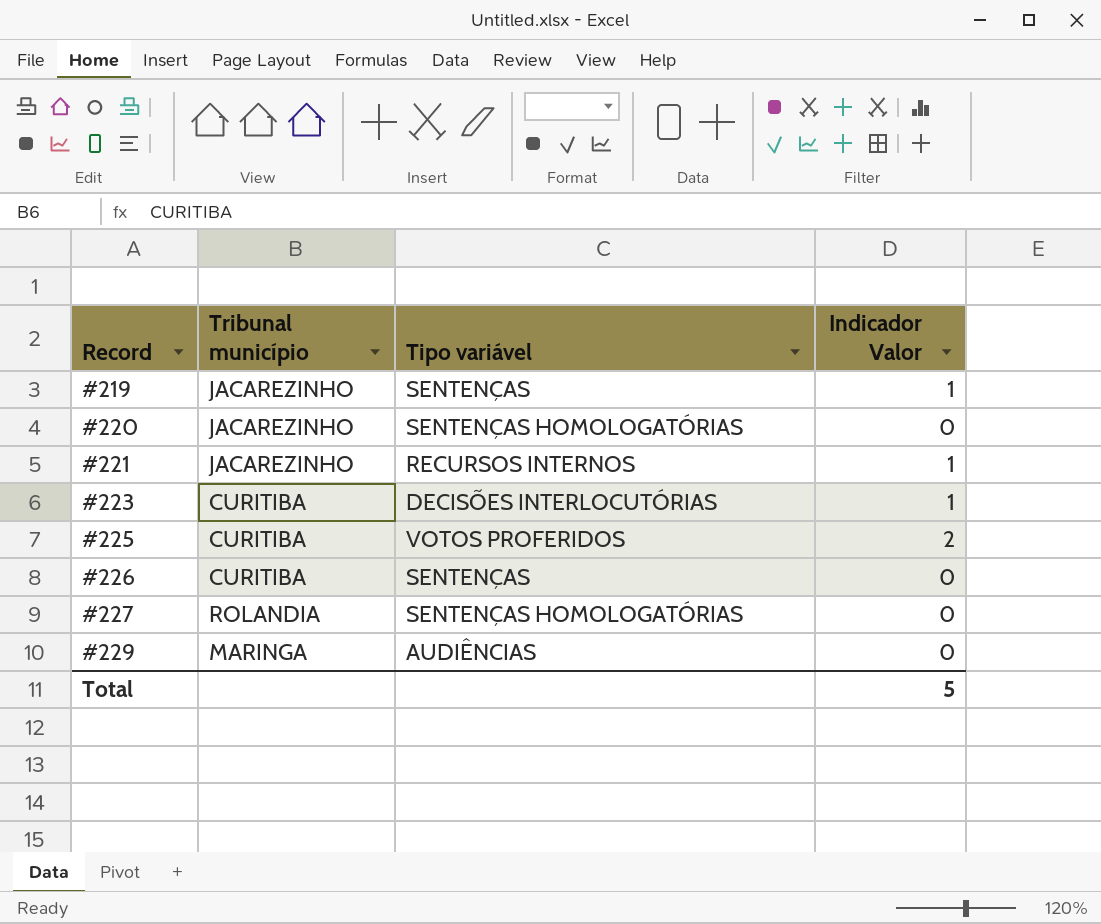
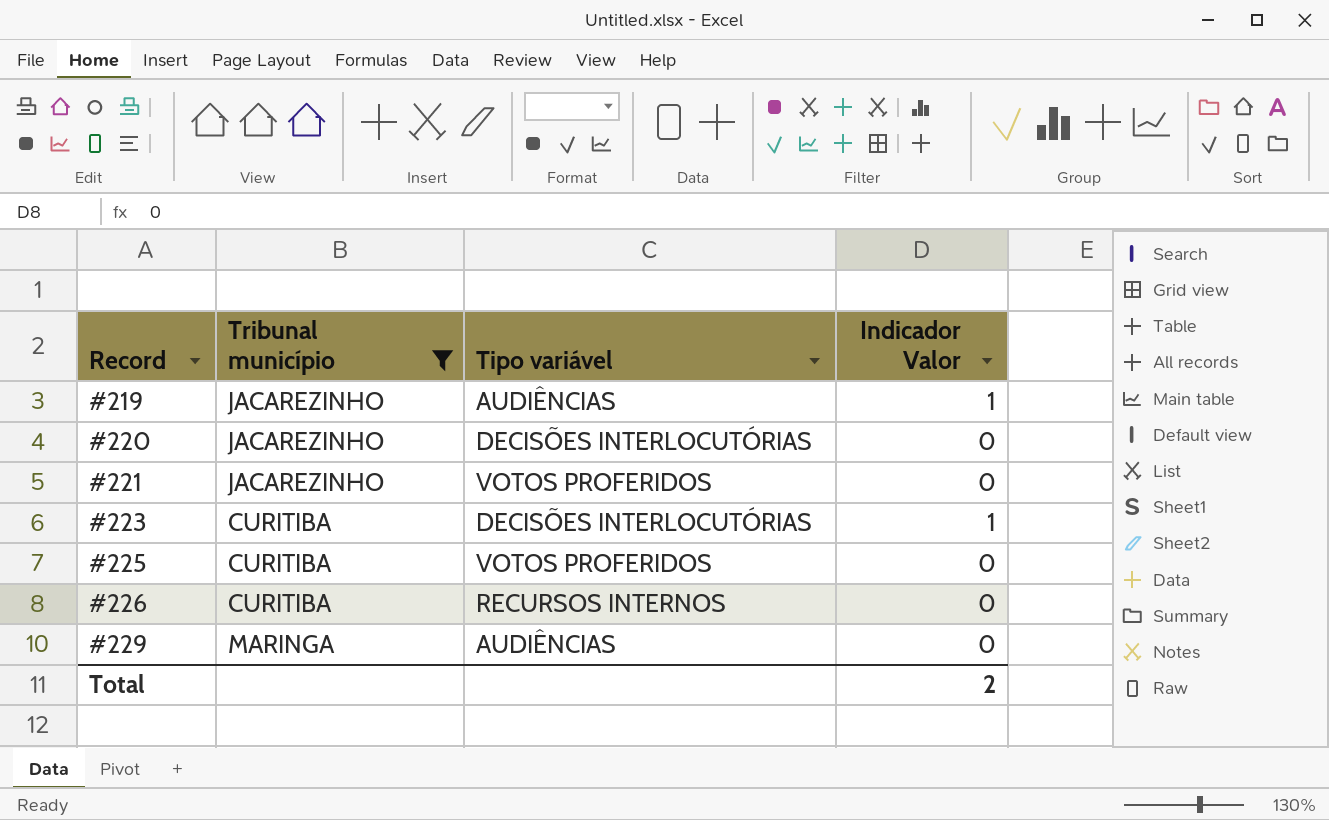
filter: none -> Tribunal município != ROLANDIA
#219 | Tipo variável: SENTENÇAS -> AUDIÊNCIAS
#220 | Tipo variável: SENTENÇAS HOMOLOGATÓRIAS -> DECISÕES INTERLOCUTÓRIAS
#221 | Tipo variável: RECURSOS INTERNOS -> VOTOS PROFERIDOS
#221 | Indicador Valor: 1 -> 0
#225 | Indicador Valor: 2 -> 0
#226 | Tipo variável: SENTENÇAS -> RECURSOS INTERNOS
Total | Indicador Valor: 5 -> 2

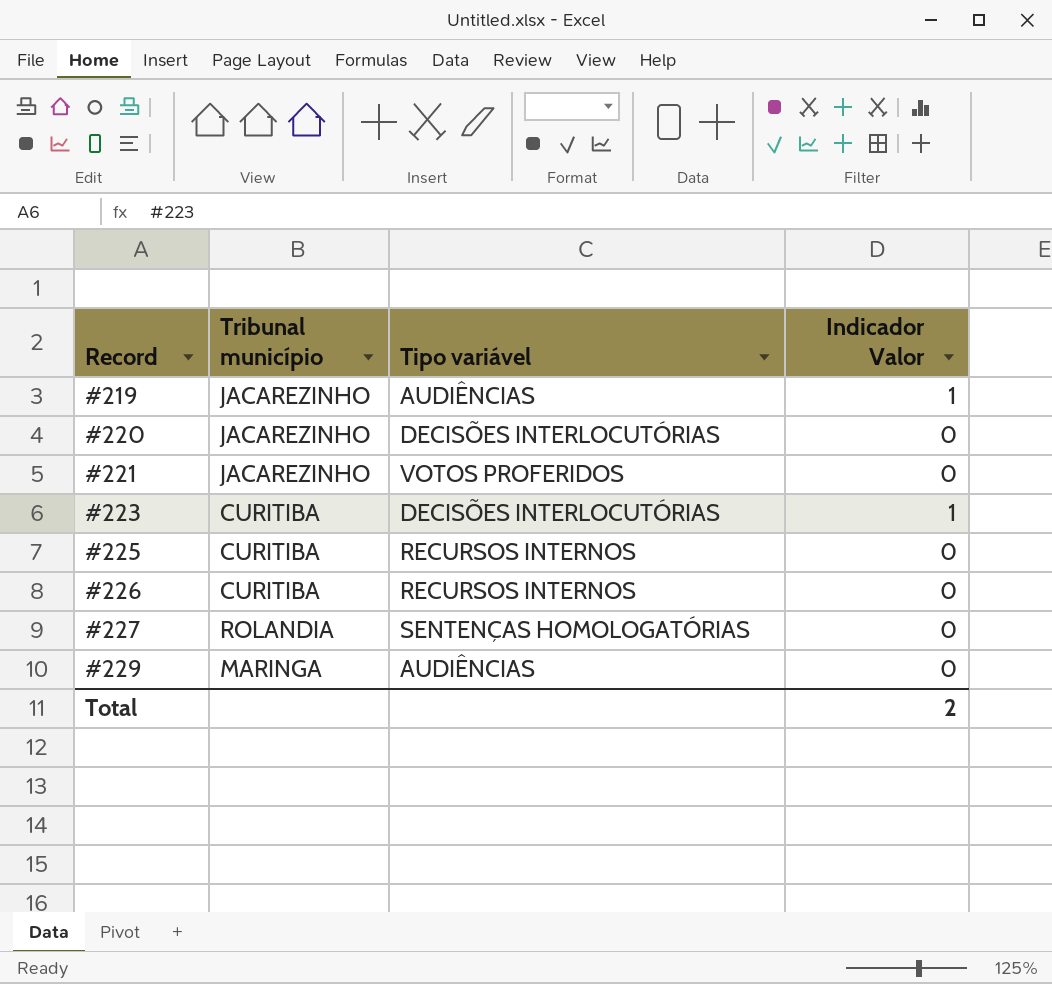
filter: Tribunal município != ROLANDIA -> none
#225 | Tipo variável: VOTOS PROFERIDOS -> RECURSOS INTERNOS

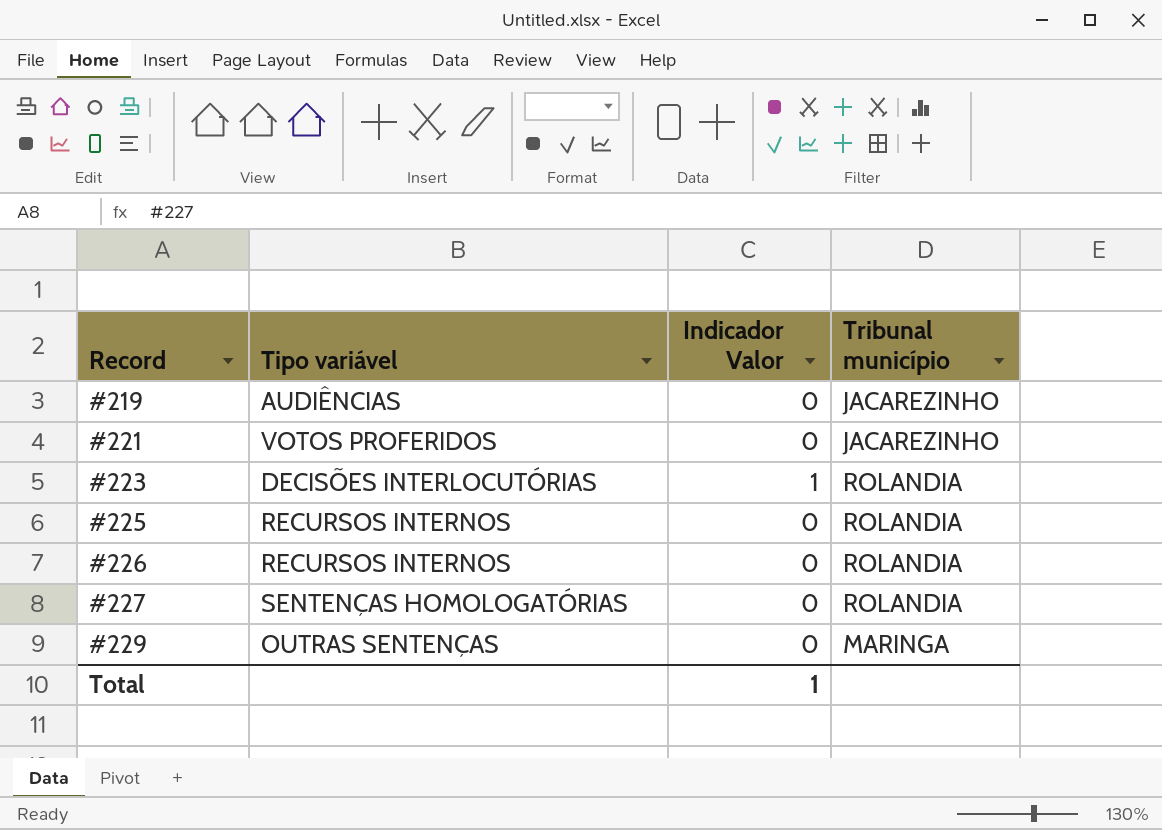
column Tribunal município | position: 2 -> 4
row #220: JACAREZINHO | DECISÕES INTERLOCUTÓRIAS | 0 -> none
#219 | Indicador Valor: 1 -> 0
#223 | Tribunal município: CURITIBA -> ROLANDIA
#225 | Tribunal município: CURITIBA -> ROLANDIA
#226 | Tribunal município: CURITIBA -> ROLANDIA
#229 | Tipo variável: AUDIÊNCIAS -> OUTRAS SENTENÇAS
Total | Indicador Valor: 2 -> 1

